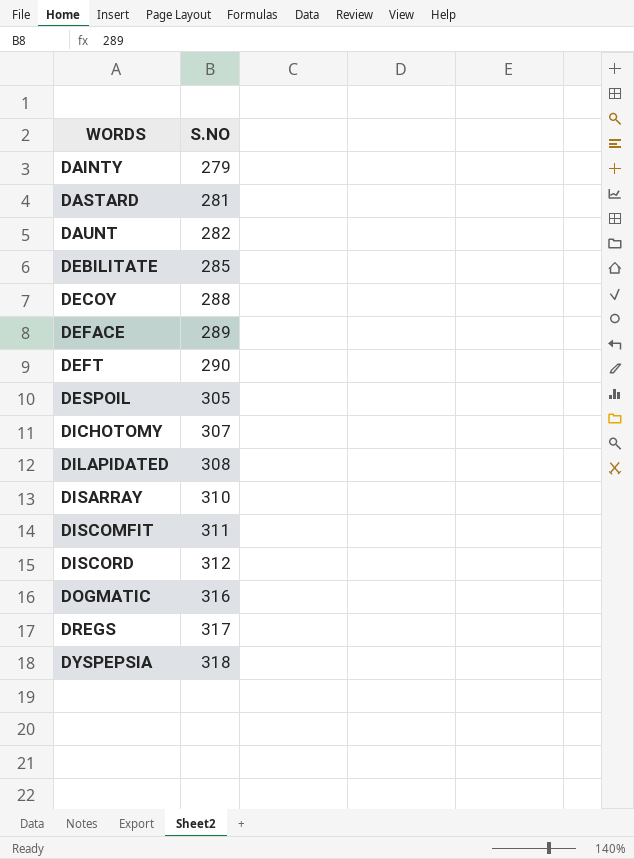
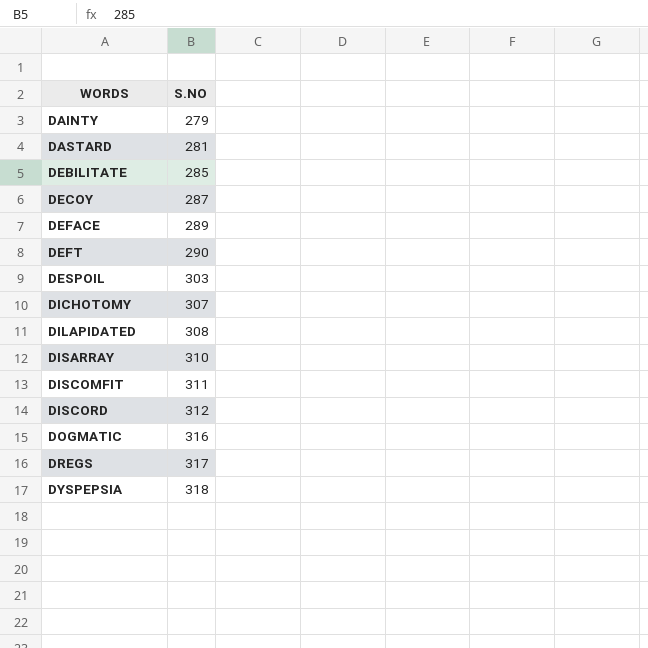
row DAUNT: 282 -> none
DECOY | S.NO: 288 -> 287
DESPOIL | S.NO: 305 -> 303

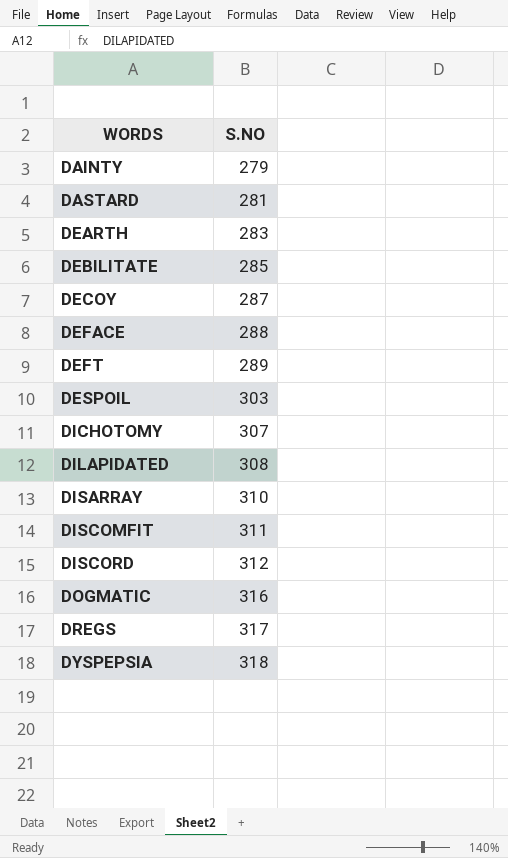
row DEARTH: none -> 283
DEFACE | S.NO: 289 -> 288
DEFT | S.NO: 290 -> 289

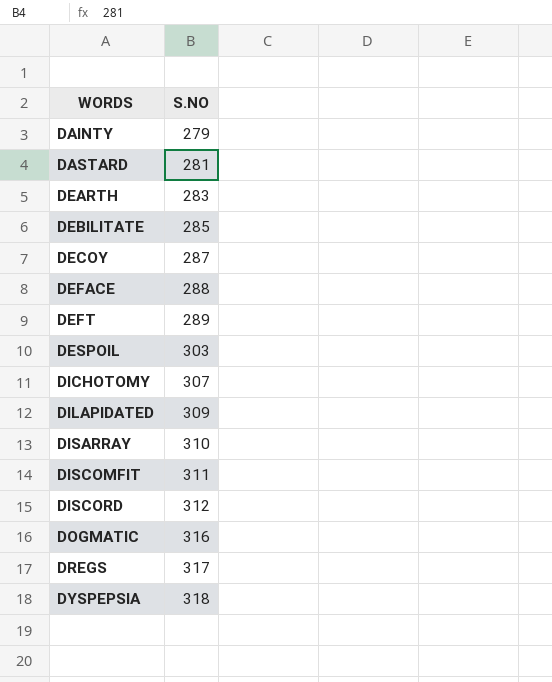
DILAPIDATED | S.NO: 308 -> 309

